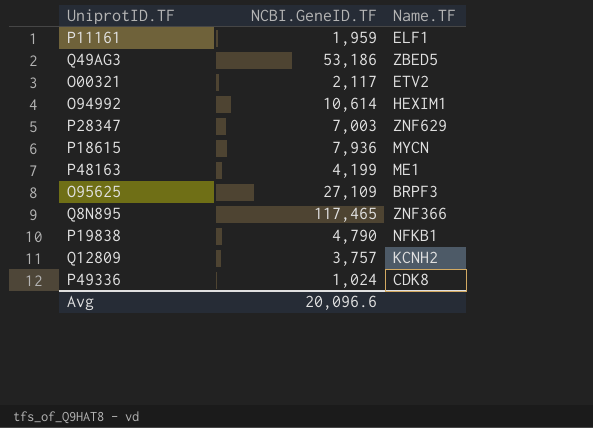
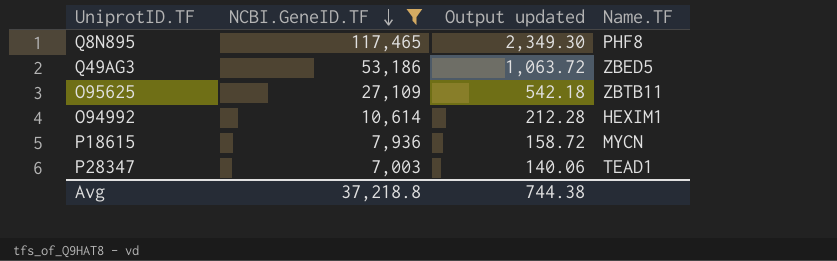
filter: none -> NCBI.GeneID.TF >= 7,003
row order: none -> NCBI.GeneID.TF descending
column Output updated | formula: none -> [NCBI.GeneID.TF] * 0.02
Q8N895 | Name.TF: ZNF366 -> PHF8
O95625 | Name.TF: BRPF3 -> ZBTB11
P28347 | Name.TF: ZNF629 -> TEAD1
Avg | NCBI.GeneID.TF: 20,096.6 -> 37,218.8

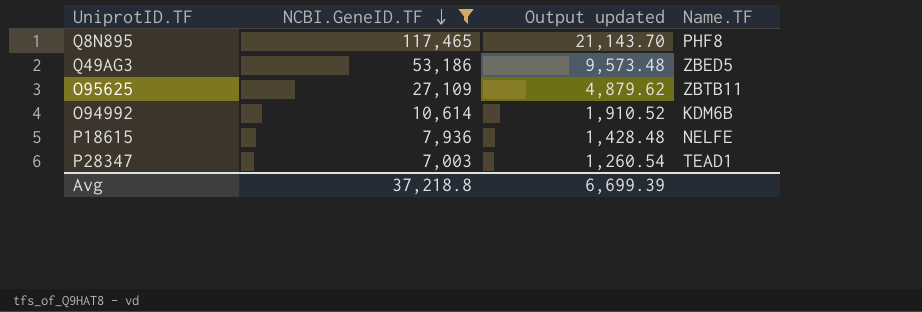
column Output updated | formula: [NCBI.GeneID.TF] * 0.02 -> [NCBI.GeneID.TF] * 0.18
O94992 | Name.TF: HEXIM1 -> KDM6B
P18615 | Name.TF: MYCN -> NELFE
Avg | Output updated: 744.38 -> 6,699.39

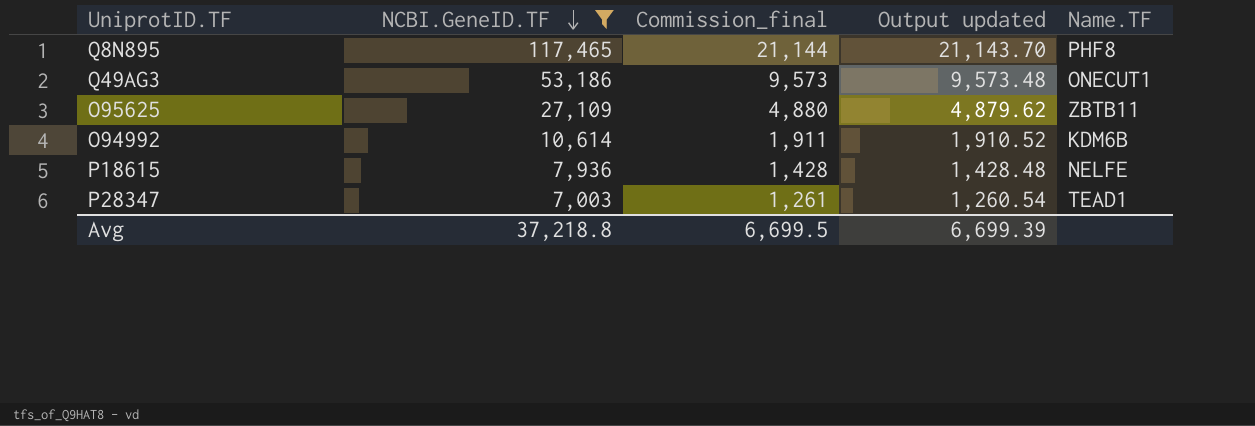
column Commission_final | formula: none -> [NCBI.GeneID.TF] * 0.18
Q49AG3 | Name.TF: ZBED5 -> ONECUT1

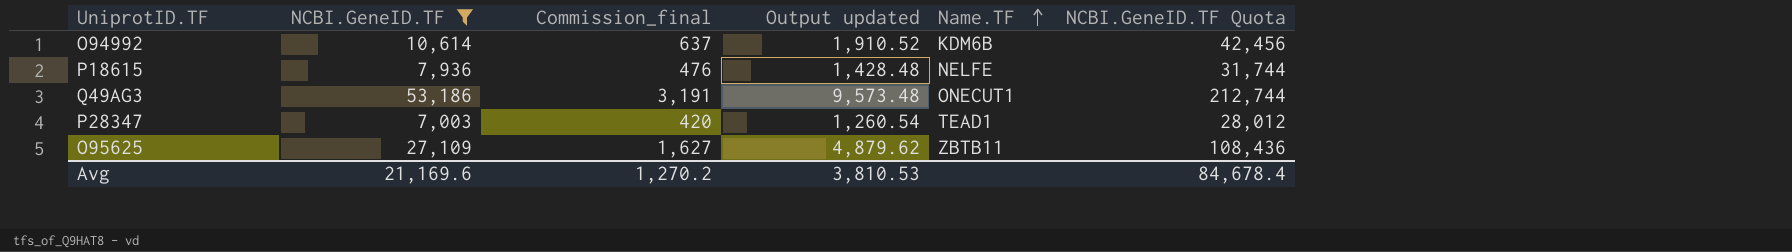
row order: NCBI.GeneID.TF descending -> Name.TF ascending
column Commission_final | formula: [NCBI.GeneID.TF] * 0.18 -> [NCBI.GeneID.TF] * 0.06
column NCBI.GeneID.TF Quota | formula: none -> [NCBI.GeneID.TF] * 4
row Q8N895: 117,465 | 21,144 | 21,143.70 | PHF8 -> none
Avg | NCBI.GeneID.TF: 37,218.8 -> 21,169.6
Avg | Commission_final: 6,699.5 -> 1,270.2
Avg | Output updated: 6,699.39 -> 3,810.53

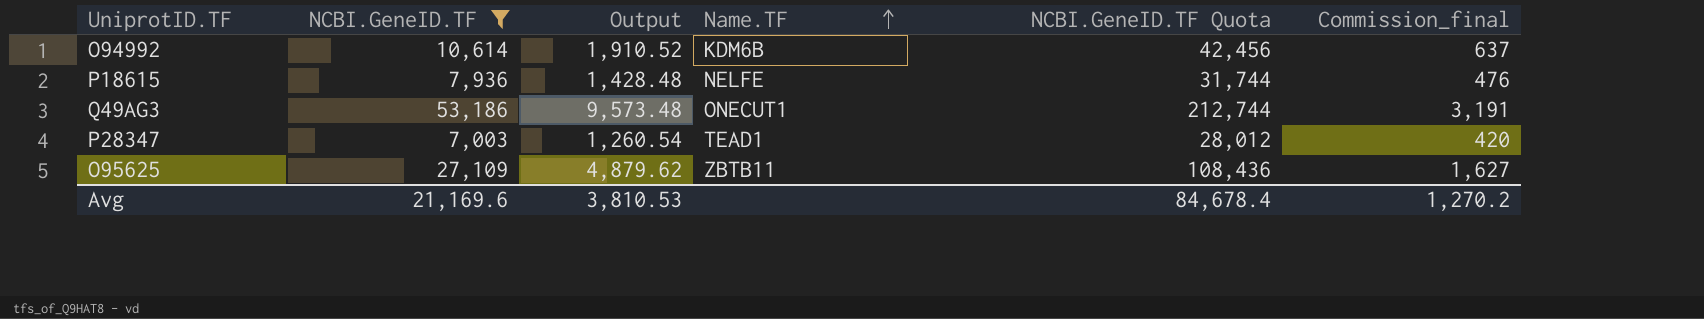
column name: Output updated -> Output
column Commission_final | position: 3 -> 6

